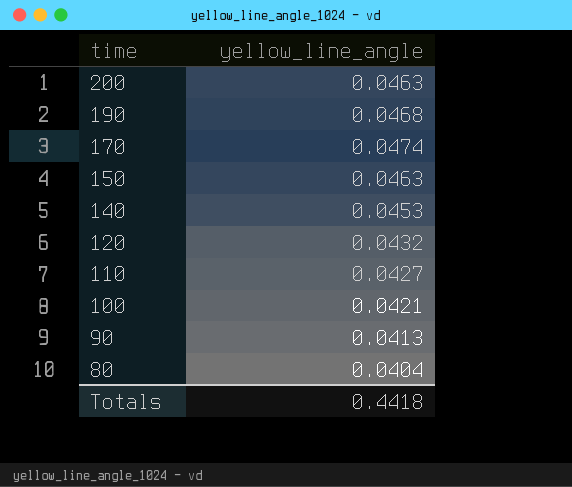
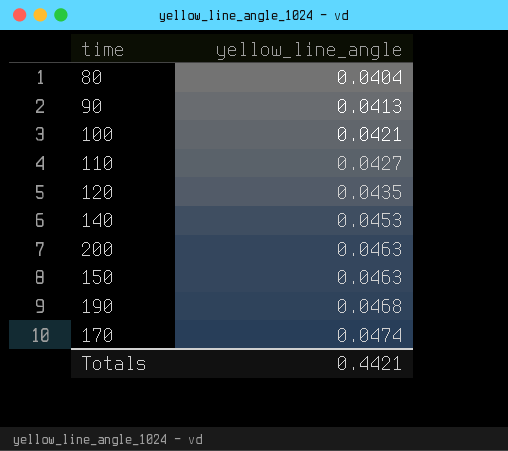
row order: time descending -> yellow_line_angle ascending
120 | yellow_line_angle: 0.0432 -> 0.0435
Totals | yellow_line_angle: 0.4418 -> 0.4421

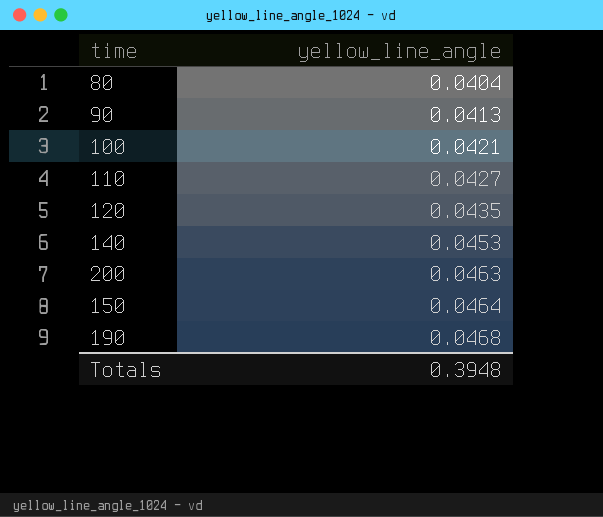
row 170: 0.0474 -> none
150 | yellow_line_angle: 0.0463 -> 0.0464
Totals | yellow_line_angle: 0.4421 -> 0.3948

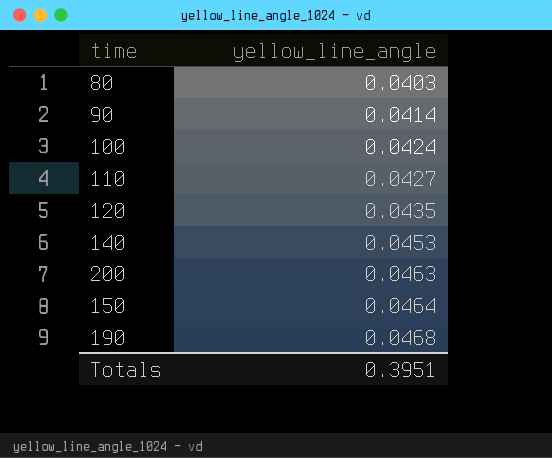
80 | yellow_line_angle: 0.0404 -> 0.0403
90 | yellow_line_angle: 0.0413 -> 0.0414
100 | yellow_line_angle: 0.0421 -> 0.0424
Totals | yellow_line_angle: 0.3948 -> 0.3951

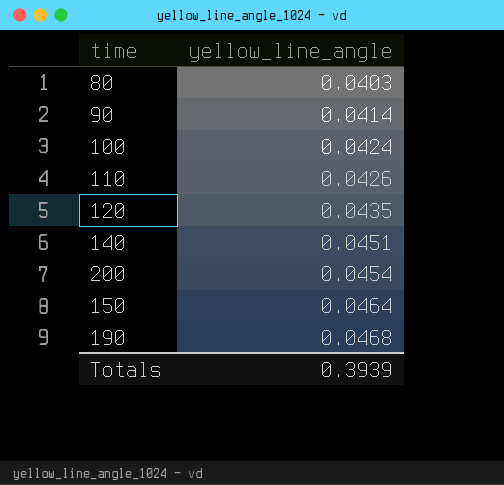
110 | yellow_line_angle: 0.0427 -> 0.0426
140 | yellow_line_angle: 0.0453 -> 0.0451
200 | yellow_line_angle: 0.0463 -> 0.0454
Totals | yellow_line_angle: 0.3951 -> 0.3939

